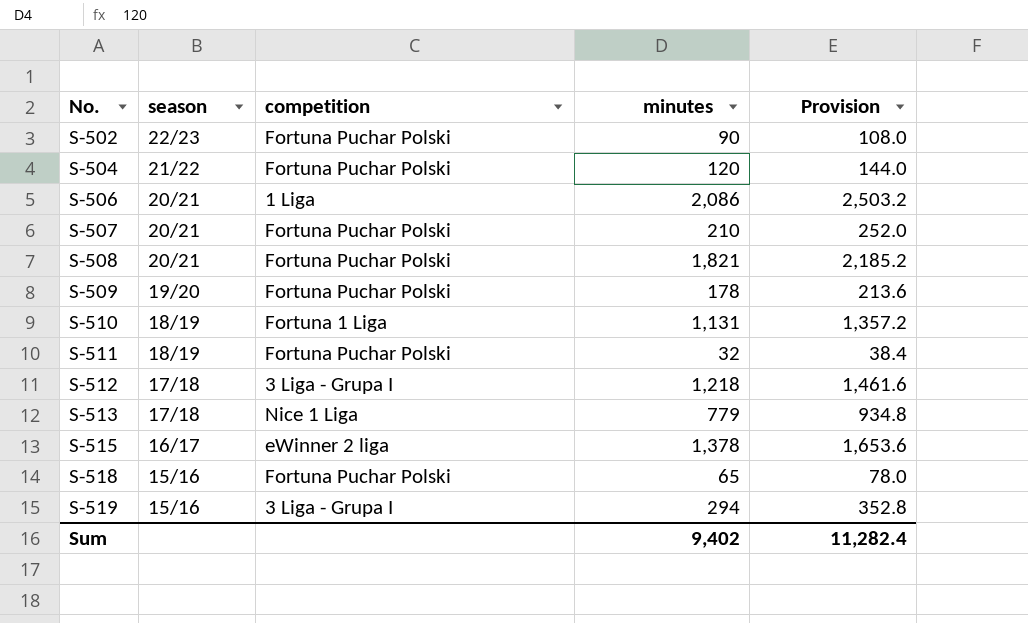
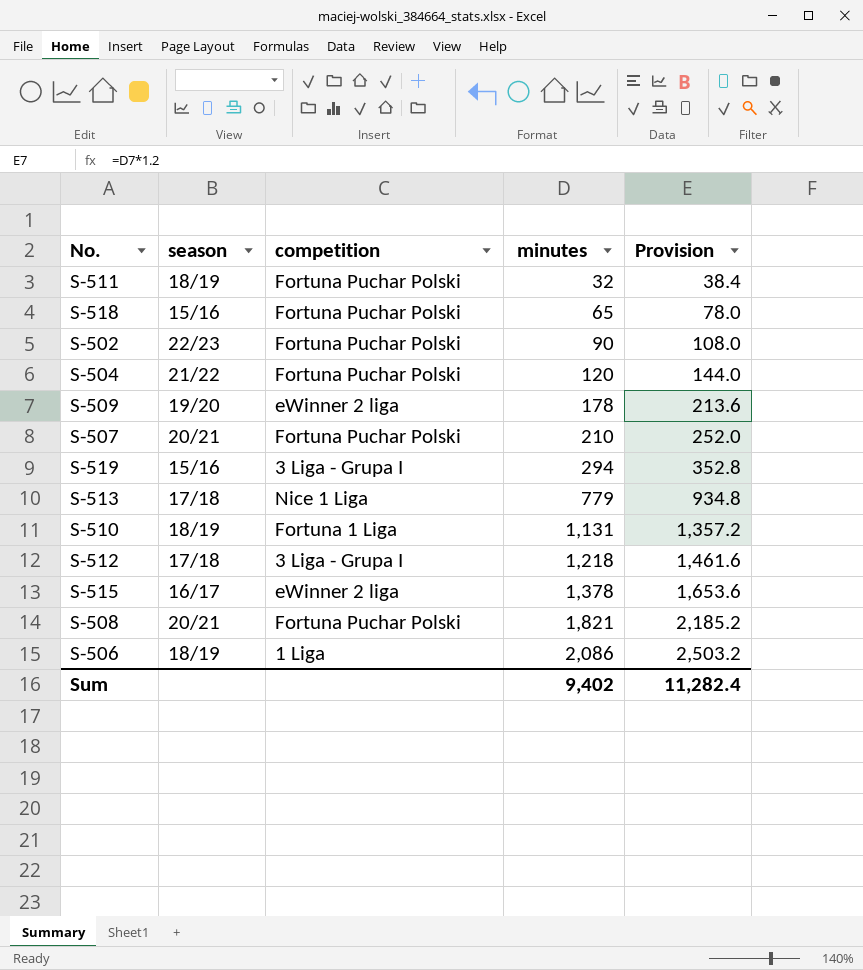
row order: No. ascending -> minutes ascending
S-509 | competition: Fortuna Puchar Polski -> eWinner 2 liga
S-506 | season: 20/21 -> 18/19

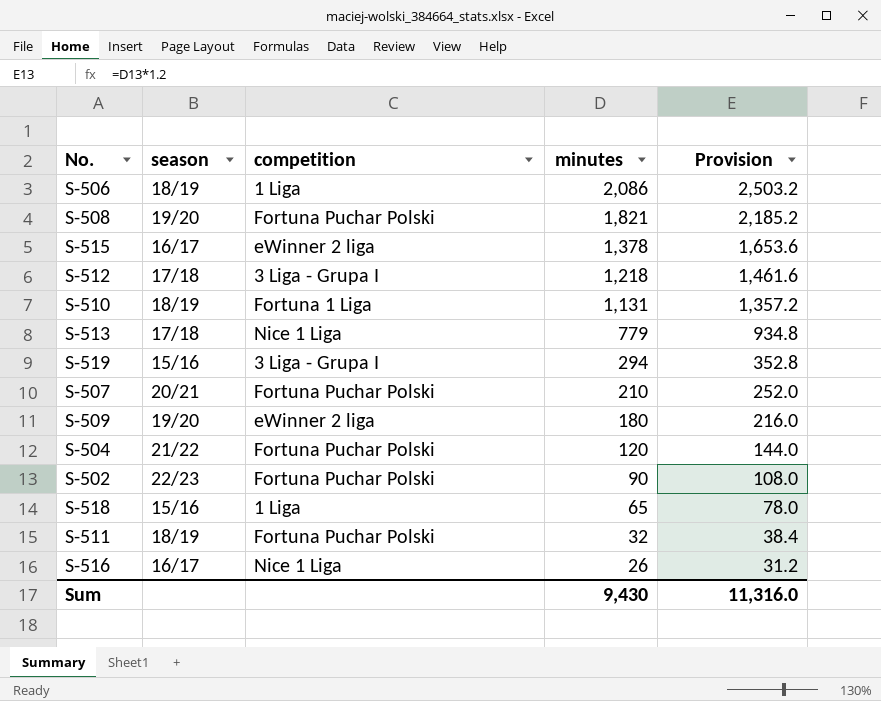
row order: minutes ascending -> minutes descending
S-508 | season: 20/21 -> 19/20
S-509 | minutes: 178 -> 180
S-509 | Provision: 213.6 -> 216.0
S-518 | competition: Fortuna Puchar Polski -> 1 Liga
row S-516: none -> 16/17 | Nice 1 Liga | 26 | 31.2
Sum | minutes: 9,402 -> 9,430
Sum | Provision: 11,282.4 -> 11,316.0

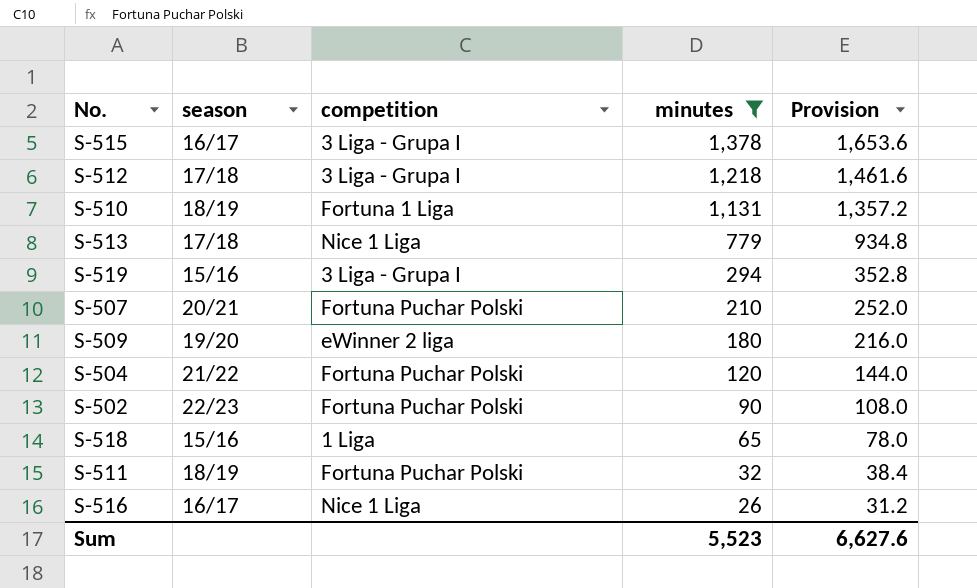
filter: none -> minutes <= 1,378
S-515 | competition: eWinner 2 liga -> 3 Liga - Grupa I
Sum | minutes: 9,430 -> 5,523
Sum | Provision: 11,316.0 -> 6,627.6

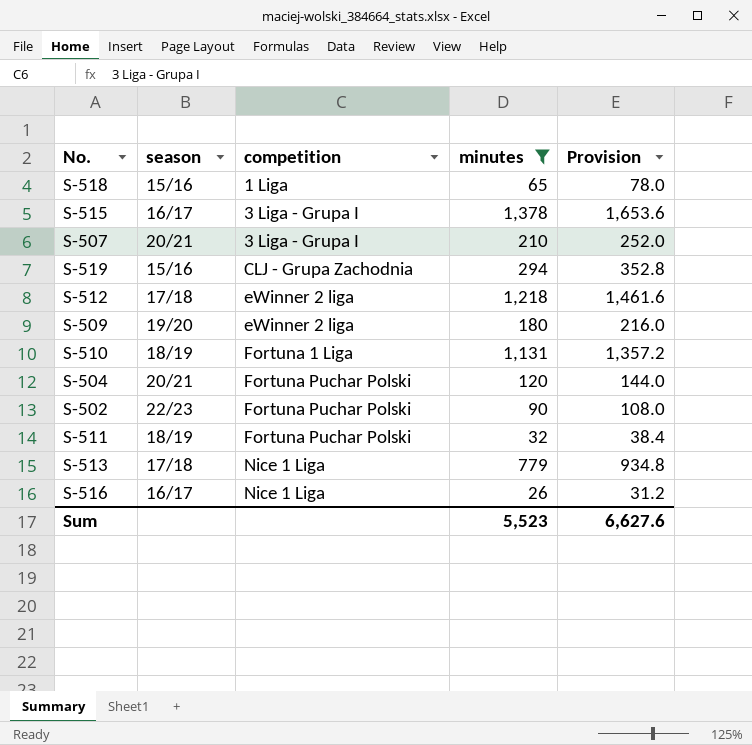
row order: minutes descending -> competition ascending
S-507 | competition: Fortuna Puchar Polski -> 3 Liga - Grupa I
S-519 | competition: 3 Liga - Grupa I -> CLJ - Grupa Zachodnia
S-512 | competition: 3 Liga - Grupa I -> eWinner 2 liga
S-504 | season: 21/22 -> 20/21

